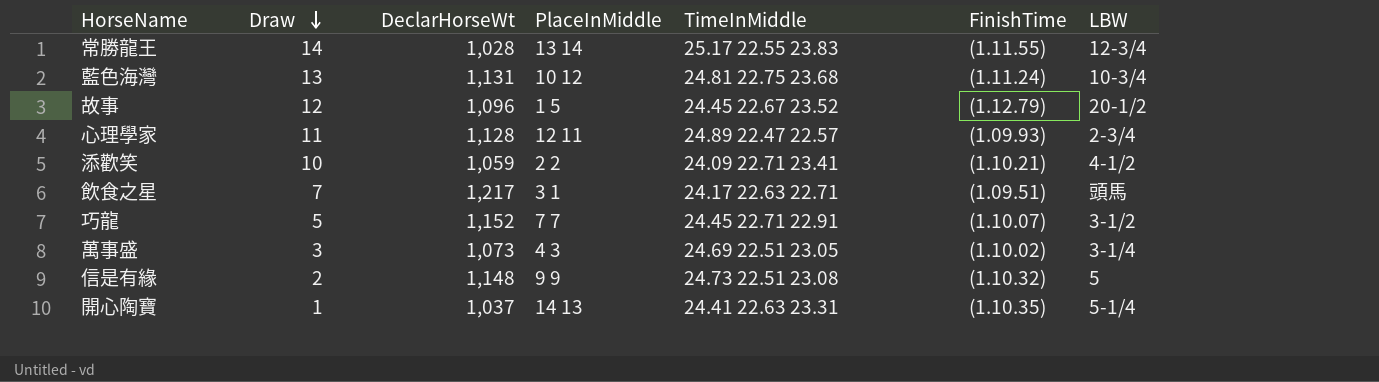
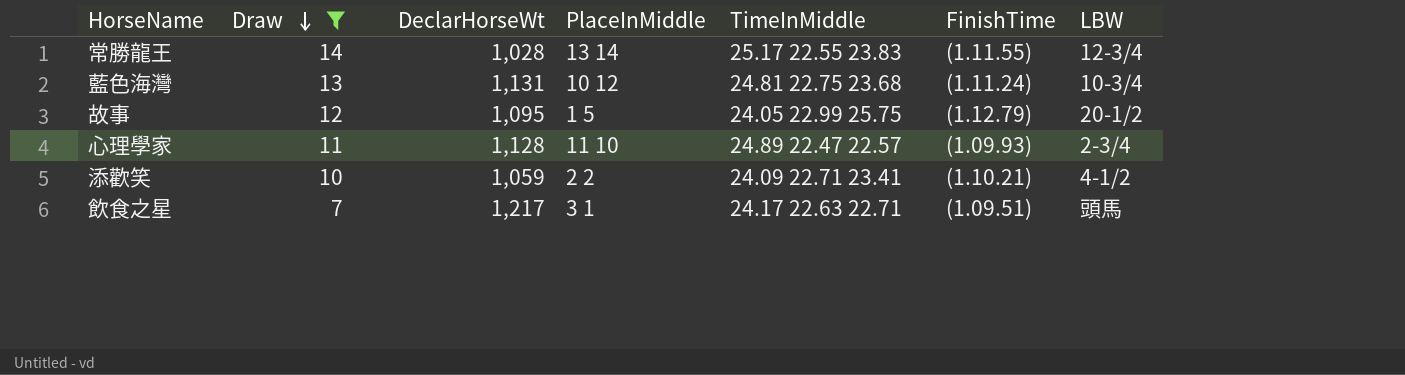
filter: none -> Draw >= 7
故事 | DeclarHorseWt: 1,096 -> 1,095
故事 | TimeInMiddle: 24.45 22.67 23.52 -> 24.05 22.99 25.75
心理學家 | PlaceInMiddle: 12 11 -> 11 10

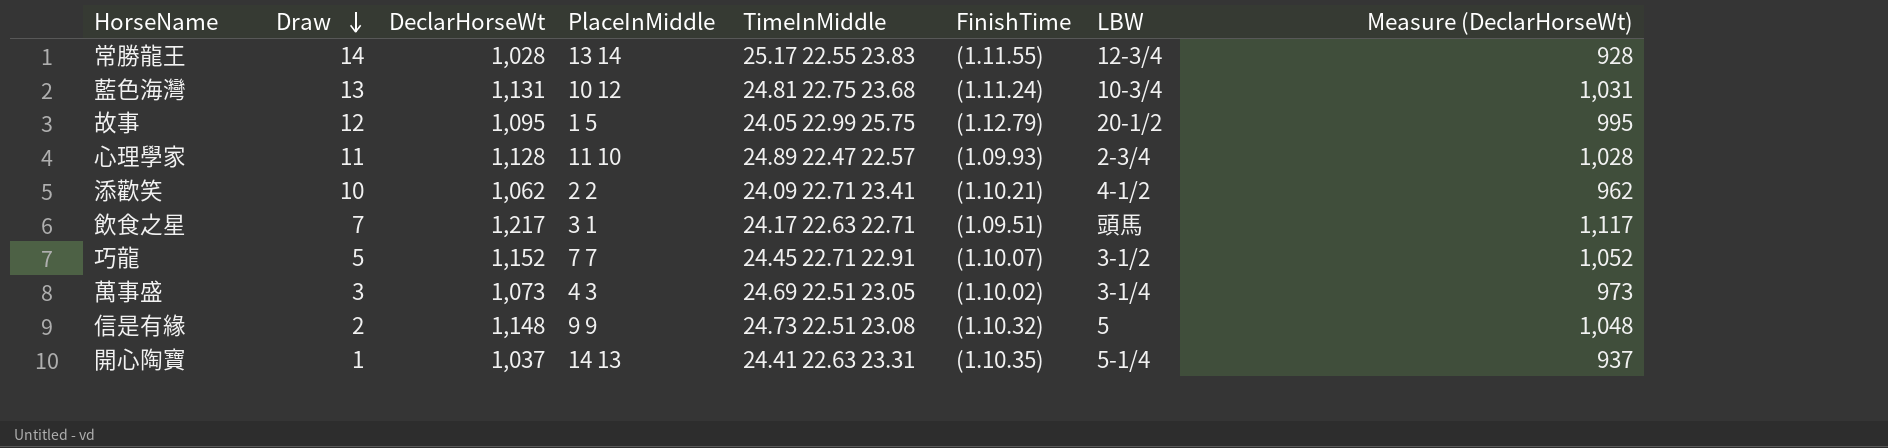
filter: Draw >= 7 -> none
column Measure (DeclarHorseWt) | formula: none -> [DeclarHorseWt] - 100
添歡笑 | DeclarHorseWt: 1,059 -> 1,062

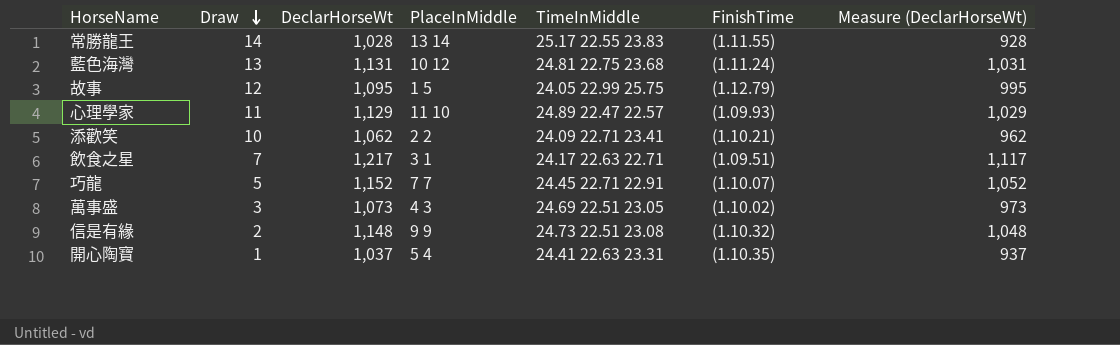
column LBW | position: 7 -> none
心理學家 | DeclarHorseWt: 1,128 -> 1,129
心理學家 | Measure (DeclarHorseWt): 1,028 -> 1,029
開心陶寶 | PlaceInMiddle: 14 13 -> 5 4

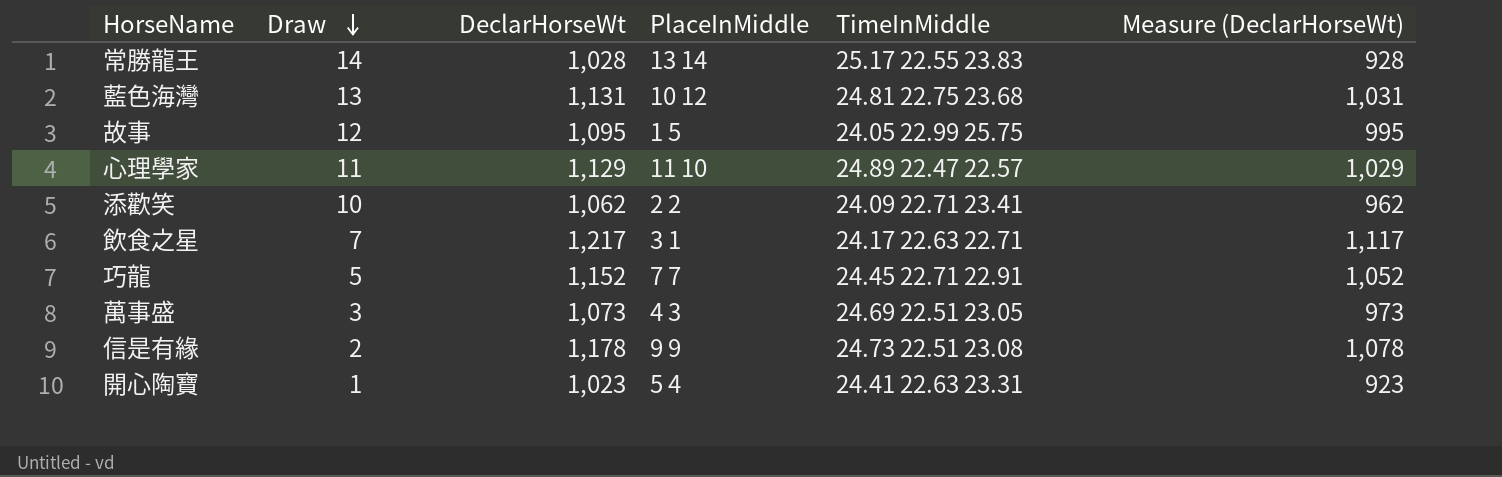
column FinishTime | position: 6 -> none
信是有緣 | DeclarHorseWt: 1,148 -> 1,178
信是有緣 | Measure (DeclarHorseWt): 1,048 -> 1,078
開心陶寶 | DeclarHorseWt: 1,037 -> 1,023
開心陶寶 | Measure (DeclarHorseWt): 937 -> 923

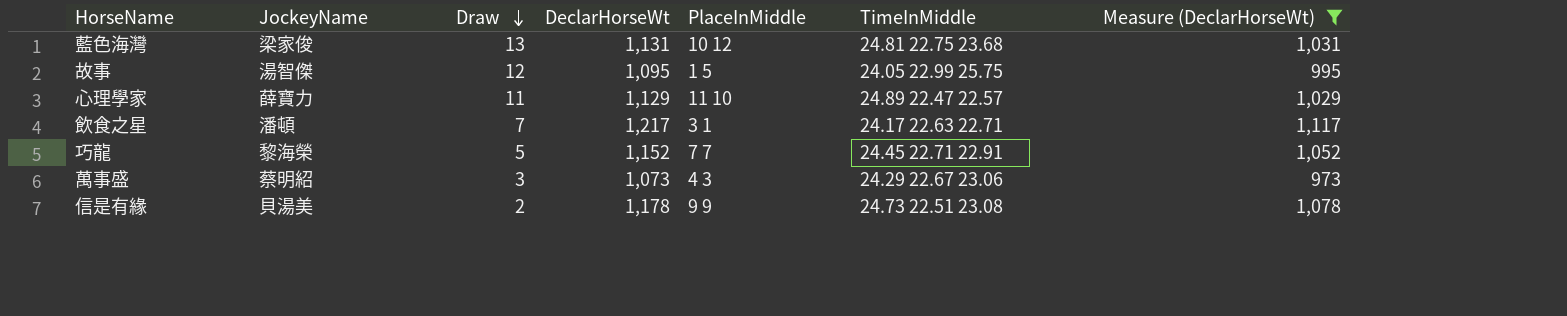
filter: none -> Measure (DeclarHorseWt) >= 973
column JockeyName | position: none -> 2
萬事盛 | TimeInMiddle: 24.69 22.51 23.05 -> 24.29 22.67 23.06

